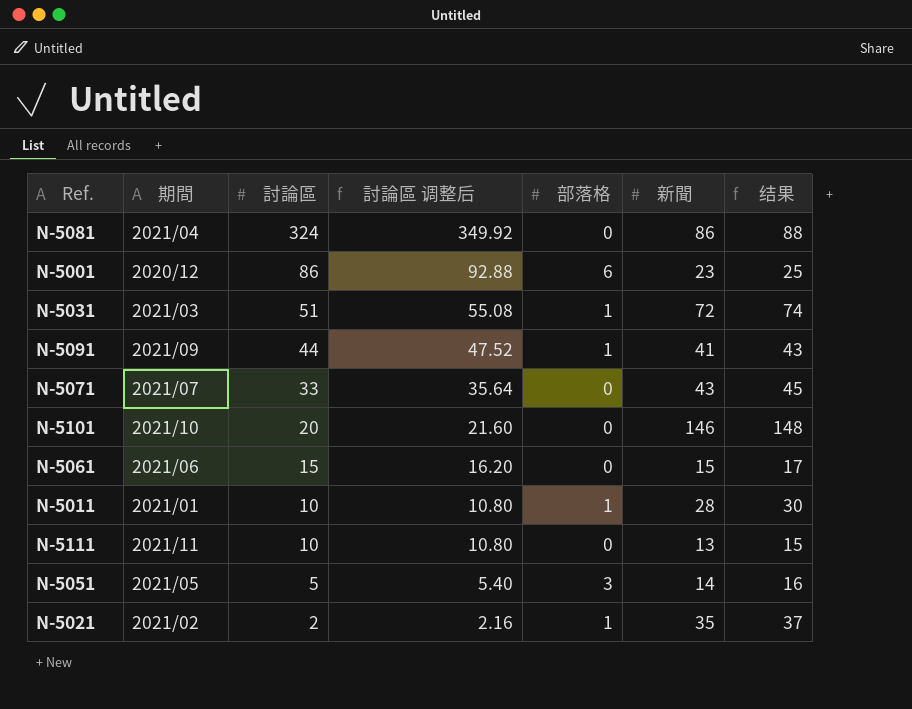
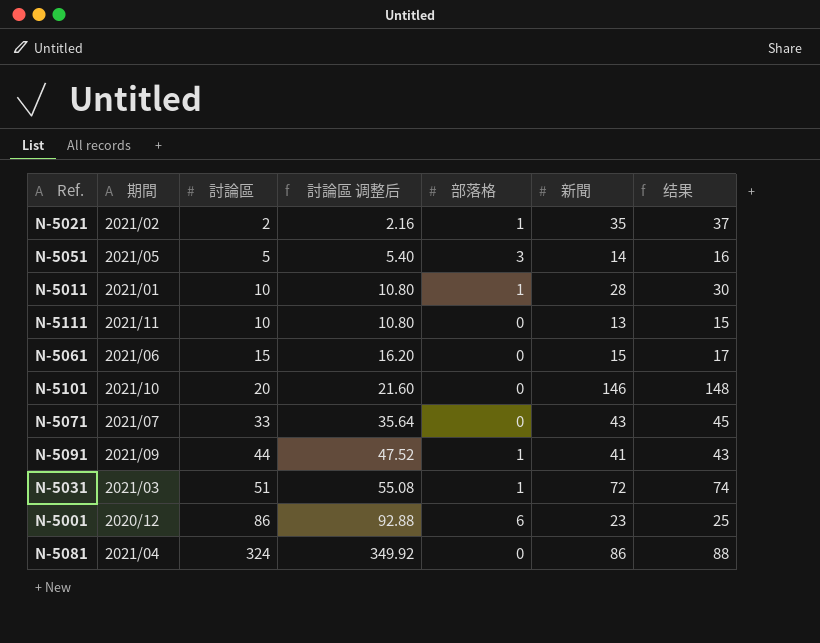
row order: 討論區 descending -> 討論區 ascending

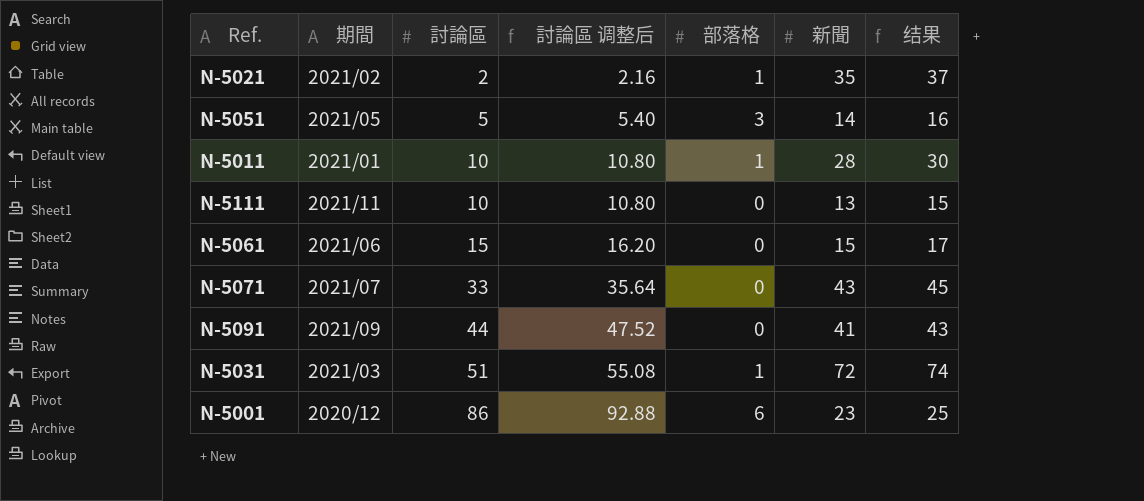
row N-5101: 2021/10 | 20 | 21.60 | 0 | 146 | 148 -> none
row N-5081: 2021/04 | 324 | 349.92 | 0 | 86 | 88 -> none
N-5091 | 部落格: 1 -> 0

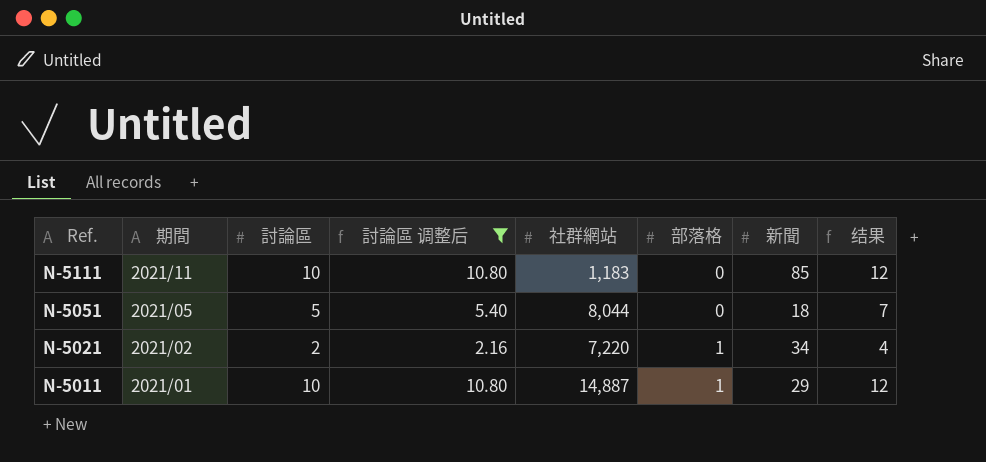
filter: none -> 討論區 调整后 <= 10.80
row order: 討論區 ascending -> Ref. descending
column 社群網站 | position: none -> 5
column 结果 | formula: [新聞] + 2 -> [討論區] + 2
N-5111 | 新聞: 13 -> 85
N-5051 | 部落格: 3 -> 0
N-5051 | 新聞: 14 -> 18
N-5021 | 新聞: 35 -> 34
N-5011 | 新聞: 28 -> 29

